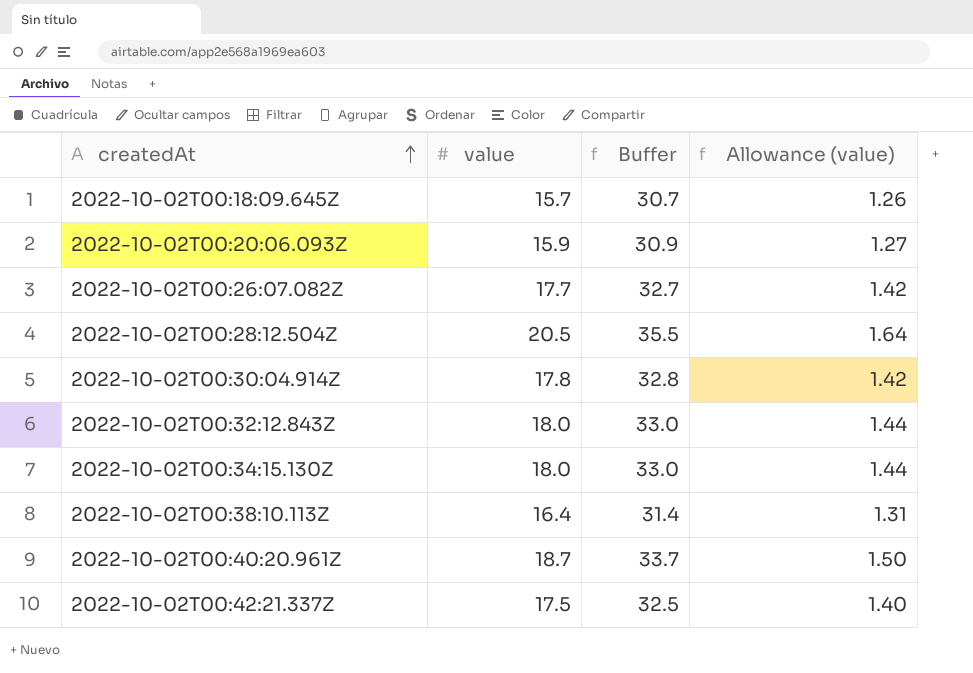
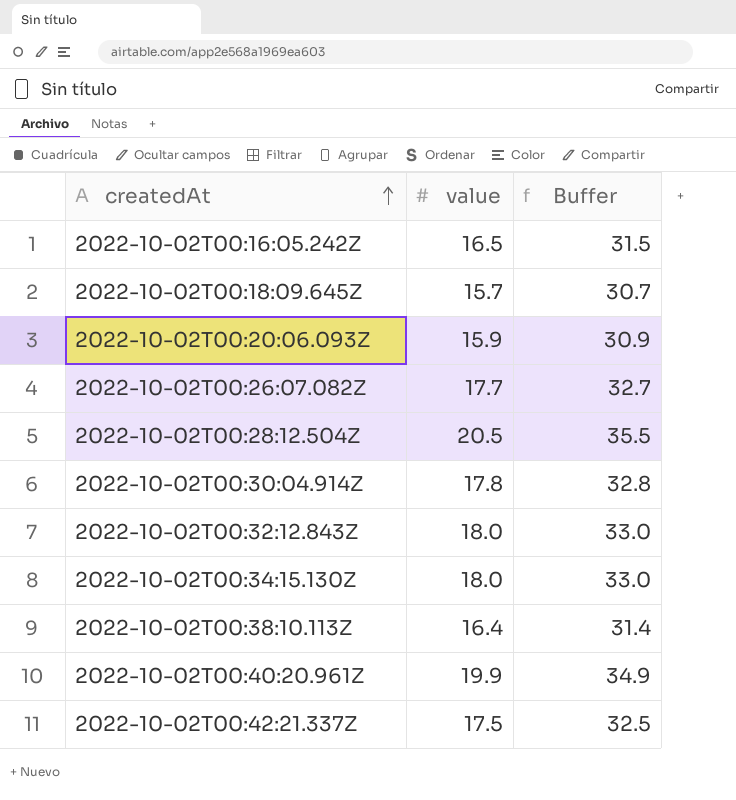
column Allowance (value) | formula: [value] * 0.08 -> none
row 2022-10-02T00:16:05.242Z: none -> 16.5 | 31.5
2022-10-02T00:40:20.961Z | value: 18.7 -> 19.9
2022-10-02T00:40:20.961Z | Buffer: 33.7 -> 34.9

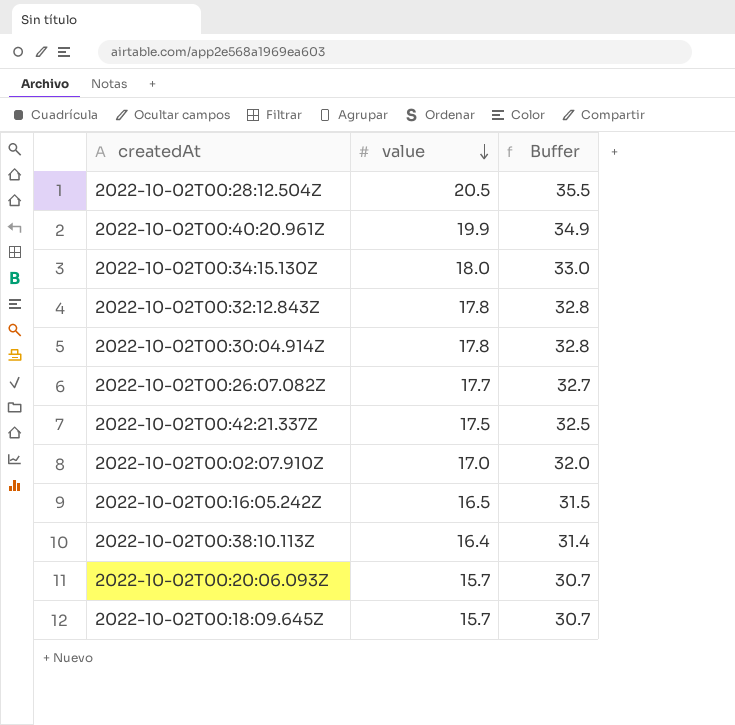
row order: createdAt ascending -> value descending
2022-10-02T00:32:12.843Z | value: 18.0 -> 17.8
2022-10-02T00:32:12.843Z | Buffer: 33.0 -> 32.8
row 2022-10-02T00:02:07.910Z: none -> 17.0 | 32.0
2022-10-02T00:20:06.093Z | value: 15.9 -> 15.7
2022-10-02T00:20:06.093Z | Buffer: 30.9 -> 30.7

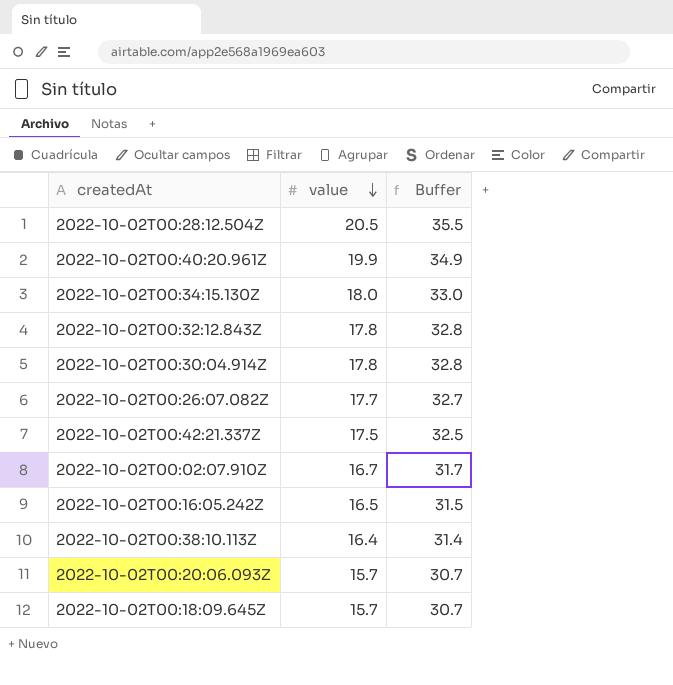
2022-10-02T00:02:07.910Z | value: 17.0 -> 16.7
2022-10-02T00:02:07.910Z | Buffer: 32.0 -> 31.7

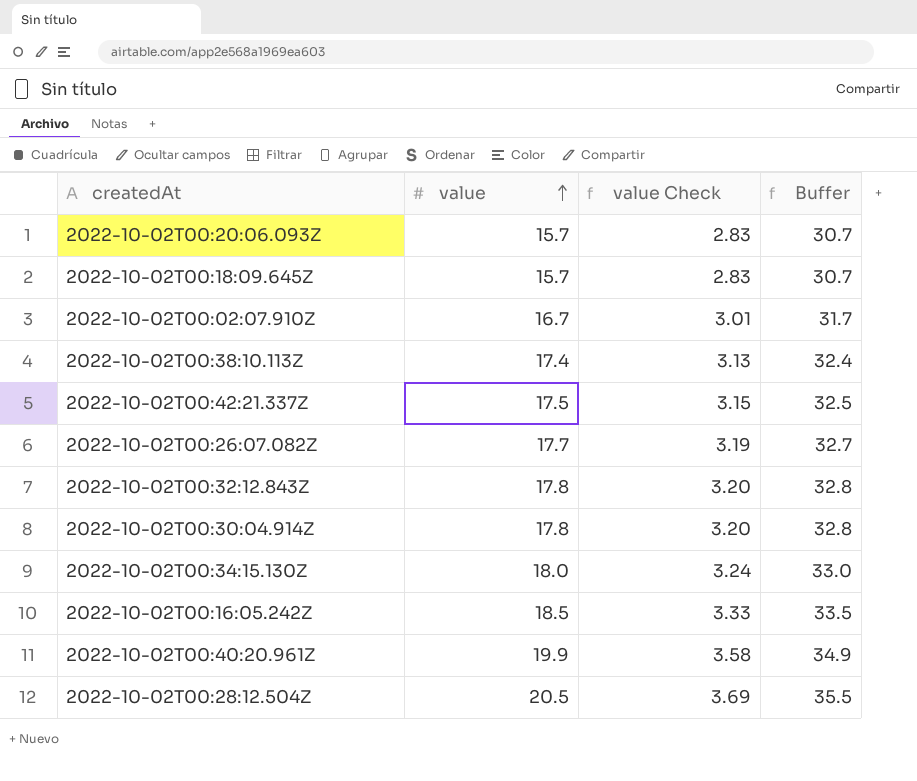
row order: value descending -> value ascending
column value Check | formula: none -> [value] * 0.18
2022-10-02T00:38:10.113Z | value: 16.4 -> 17.4
2022-10-02T00:38:10.113Z | Buffer: 31.4 -> 32.4
2022-10-02T00:16:05.242Z | value: 16.5 -> 18.5
2022-10-02T00:16:05.242Z | Buffer: 31.5 -> 33.5

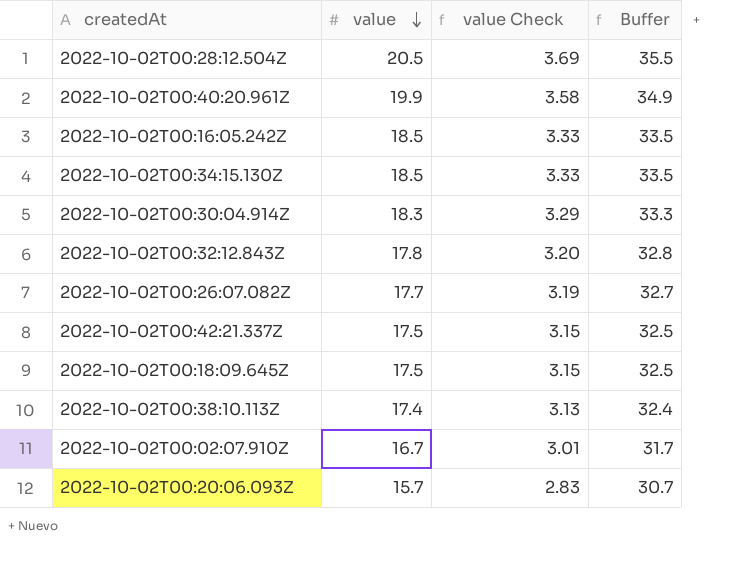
row order: value ascending -> value descending
2022-10-02T00:34:15.130Z | value: 18.0 -> 18.5
2022-10-02T00:34:15.130Z | value Check: 3.24 -> 3.33
2022-10-02T00:34:15.130Z | Buffer: 33.0 -> 33.5
2022-10-02T00:30:04.914Z | value: 17.8 -> 18.3
2022-10-02T00:30:04.914Z | value Check: 3.20 -> 3.29
2022-10-02T00:30:04.914Z | Buffer: 32.8 -> 33.3
2022-10-02T00:18:09.645Z | value: 15.7 -> 17.5
2022-10-02T00:18:09.645Z | value Check: 2.83 -> 3.15
2022-10-02T00:18:09.645Z | Buffer: 30.7 -> 32.5

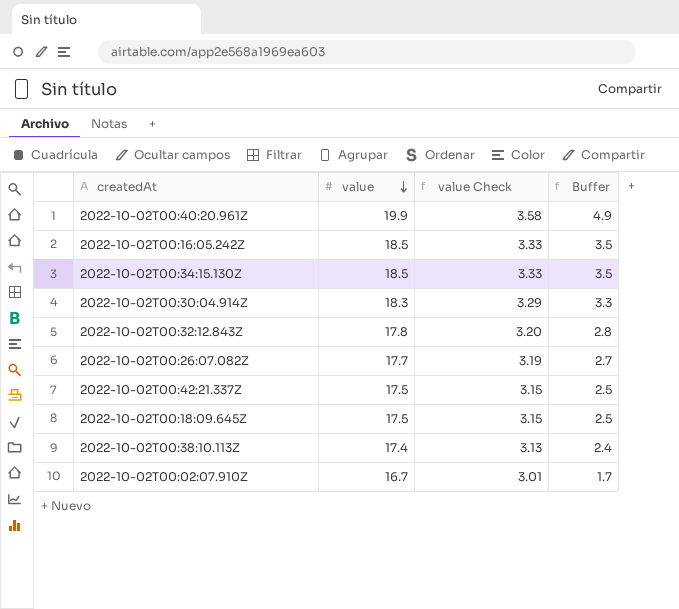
column Buffer | formula: [value] + 15 -> [value] - 15
row 2022-10-02T00:28:12.504Z: 20.5 | 3.69 | 35.5 -> none
row 2022-10-02T00:20:06.093Z: 15.7 | 2.83 | 30.7 -> none

